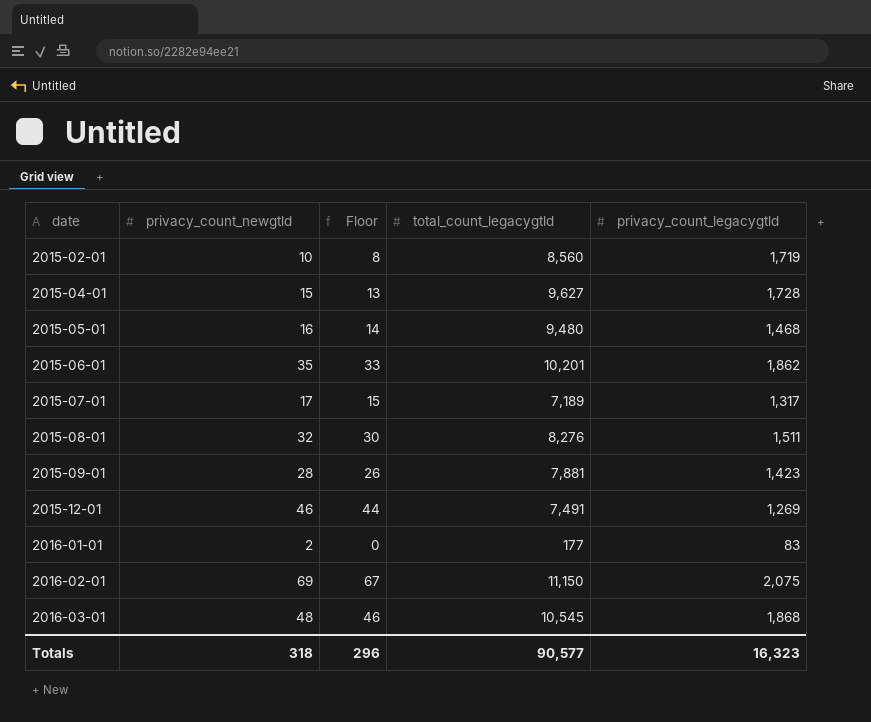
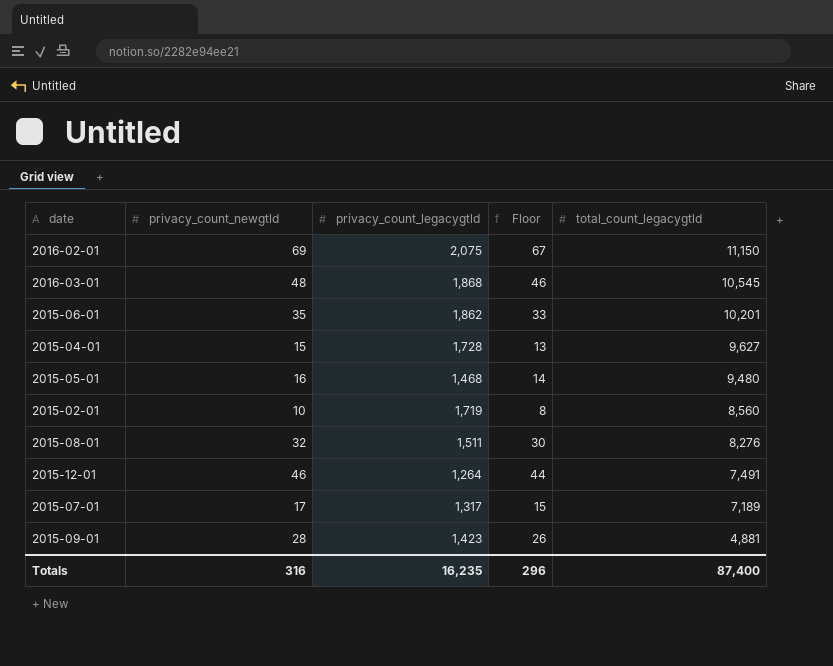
row order: date ascending -> total_count_legacygtld descending
column privacy_count_legacygtld | position: 5 -> 3
row 2016-01-01: 2 | 0 | 177 | 83 -> none
2015-12-01 | privacy_count_legacygtld: 1,269 -> 1,264
2015-09-01 | total_count_legacygtld: 7,881 -> 4,881
Totals | privacy_count_newgtld: 318 -> 316
Totals | privacy_count_legacygtld: 16,323 -> 16,235
Totals | total_count_legacygtld: 90,577 -> 87,400

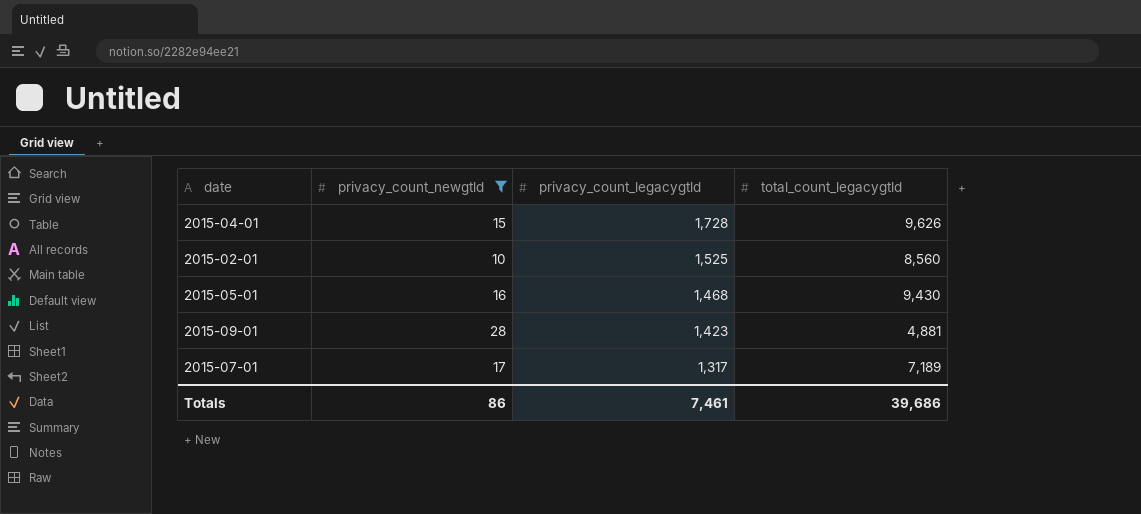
filter: none -> privacy_count_newgtld <= 28
row order: total_count_legacygtld descending -> privacy_count_legacygtld descending
column Floor | formula: [privacy_count_newgtld] - 2 -> none
2015-04-01 | total_count_legacygtld: 9,627 -> 9,626
2015-02-01 | privacy_count_legacygtld: 1,719 -> 1,525
2015-05-01 | total_count_legacygtld: 9,480 -> 9,430
Totals | privacy_count_newgtld: 316 -> 86
Totals | privacy_count_legacygtld: 16,235 -> 7,461
Totals | total_count_legacygtld: 87,400 -> 39,686

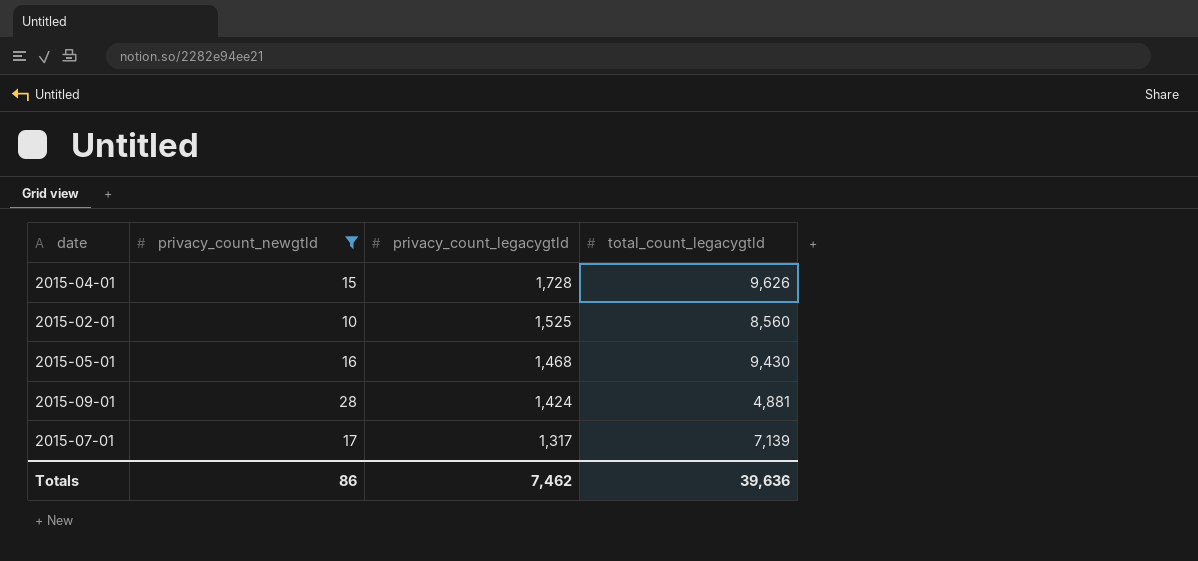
2015-09-01 | privacy_count_legacygtld: 1,423 -> 1,424
2015-07-01 | total_count_legacygtld: 7,189 -> 7,139
Totals | privacy_count_legacygtld: 7,461 -> 7,462
Totals | total_count_legacygtld: 39,686 -> 39,636

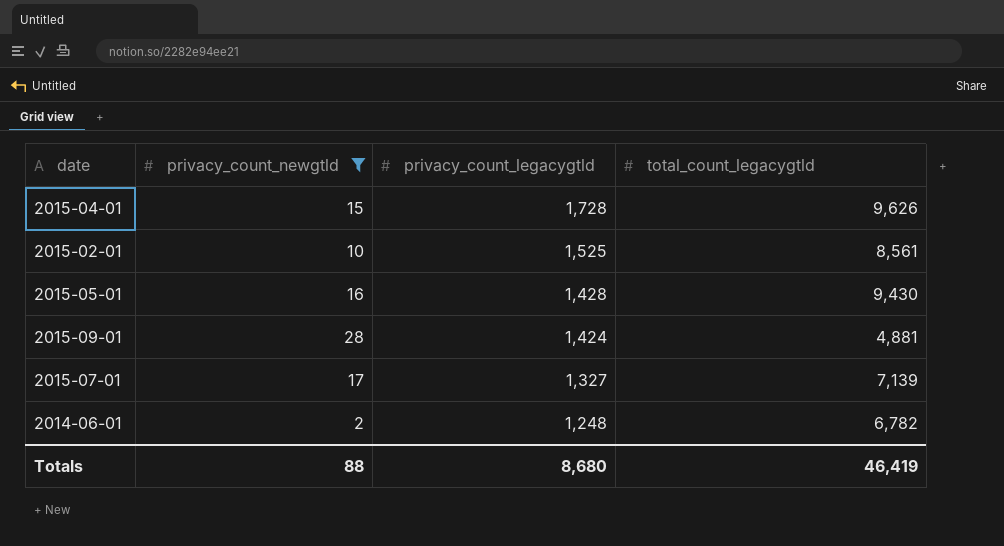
2015-02-01 | total_count_legacygtld: 8,560 -> 8,561
2015-05-01 | privacy_count_legacygtld: 1,468 -> 1,428
2015-07-01 | privacy_count_legacygtld: 1,317 -> 1,327
row 2014-06-01: none -> 2 | 1,248 | 6,782
Totals | privacy_count_newgtld: 86 -> 88
Totals | privacy_count_legacygtld: 7,462 -> 8,680
Totals | total_count_legacygtld: 39,636 -> 46,419

